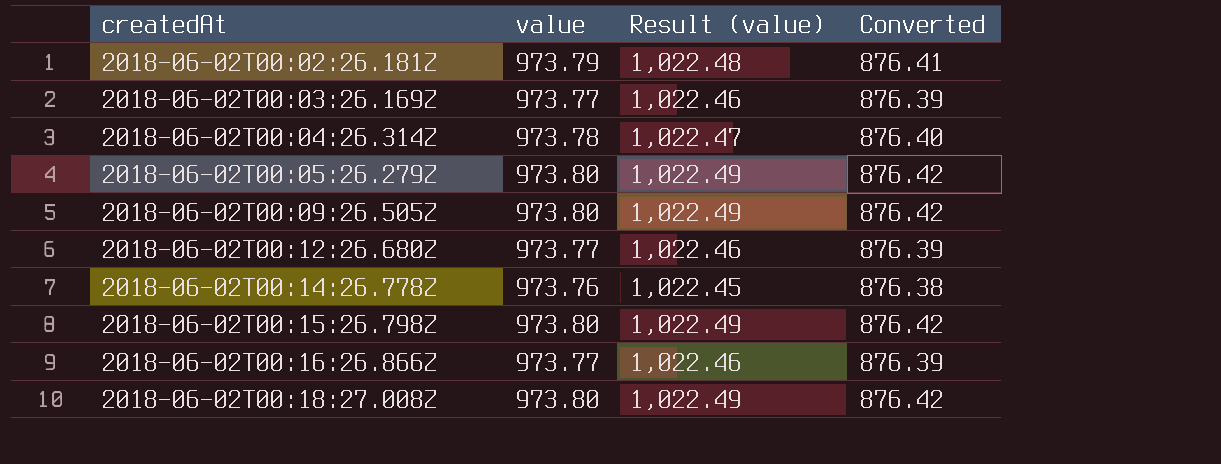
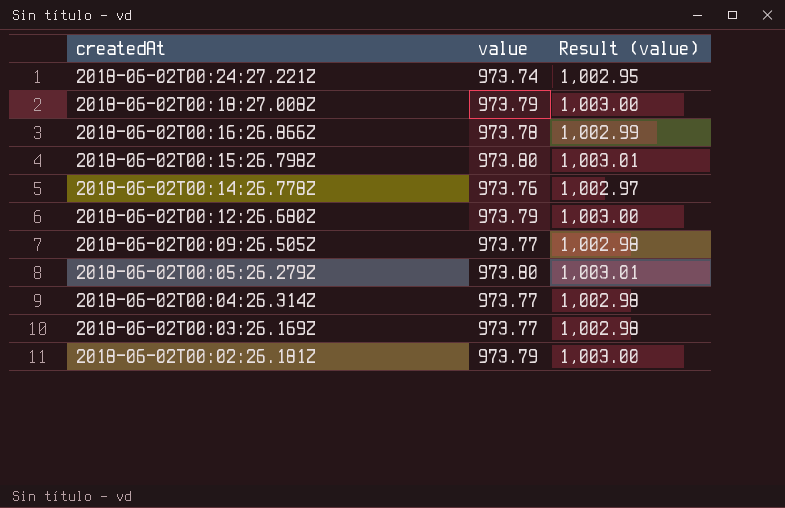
row order: createdAt ascending -> createdAt descending
column Converted | formula: [value] * 0.9 -> none
column Result (value) | formula: [value] * 1.05 -> [value] * 1.03
row 2018-06-02T00:24:27.221Z: none -> 973.74 | 1,002.95
2018-06-02T00:18:27.008Z | value: 973.80 -> 973.79
2018-06-02T00:16:26.866Z | value: 973.77 -> 973.78
2018-06-02T00:12:26.680Z | value: 973.77 -> 973.79
2018-06-02T00:09:26.505Z | value: 973.80 -> 973.77
2018-06-02T00:04:26.314Z | value: 973.78 -> 973.77

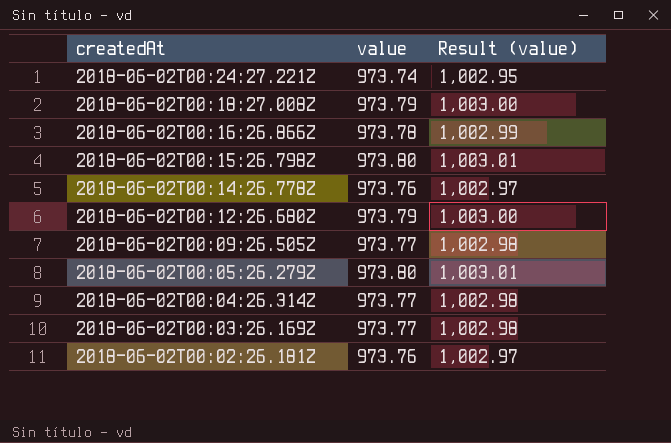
2018-06-02T00:02:26.181Z | value: 973.79 -> 973.76
2018-06-02T00:02:26.181Z | Result (value): 1,003.00 -> 1,002.97

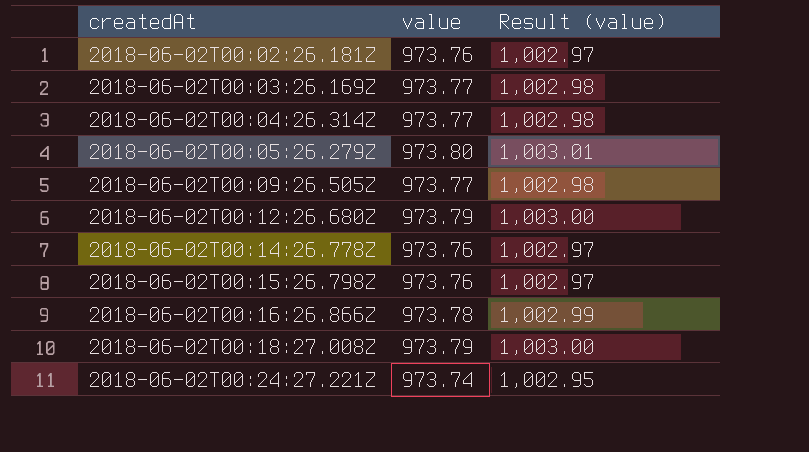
row order: createdAt descending -> createdAt ascending
2018-06-02T00:15:26.798Z | value: 973.80 -> 973.76
2018-06-02T00:15:26.798Z | Result (value): 1,003.01 -> 1,002.97

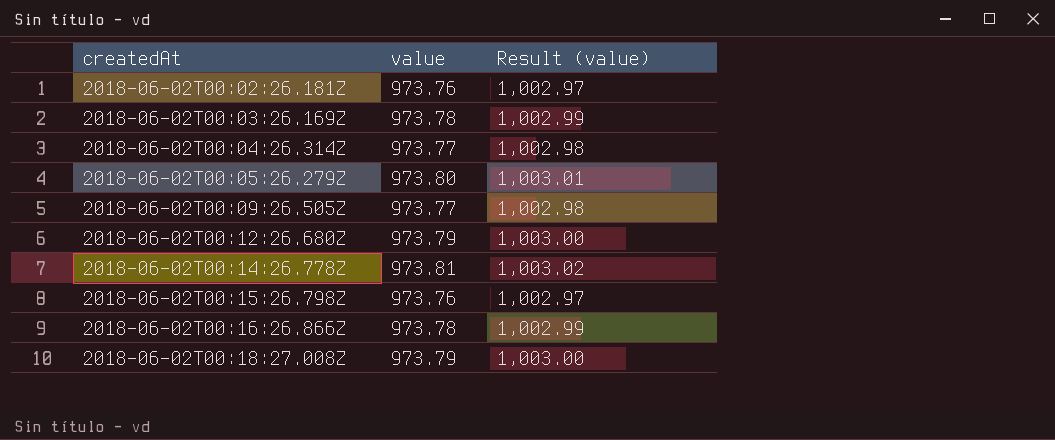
row 2018-06-02T00:24:27.221Z: 973.74 | 1,002.95 -> none
2018-06-02T00:03:26.169Z | value: 973.77 -> 973.78
2018-06-02T00:03:26.169Z | Result (value): 1,002.98 -> 1,002.99
2018-06-02T00:14:26.778Z | value: 973.76 -> 973.81
2018-06-02T00:14:26.778Z | Result (value): 1,002.97 -> 1,003.02

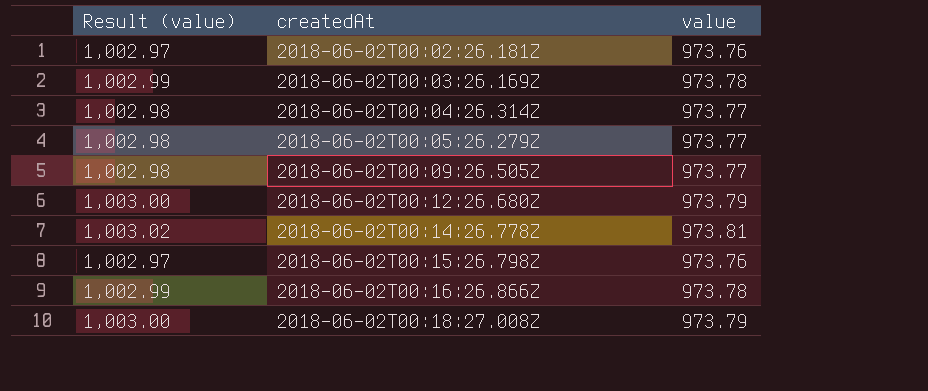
column Result (value) | position: 3 -> 1
2018-06-02T00:05:26.279Z | Result (value): 1,003.01 -> 1,002.98
2018-06-02T00:05:26.279Z | value: 973.80 -> 973.77

